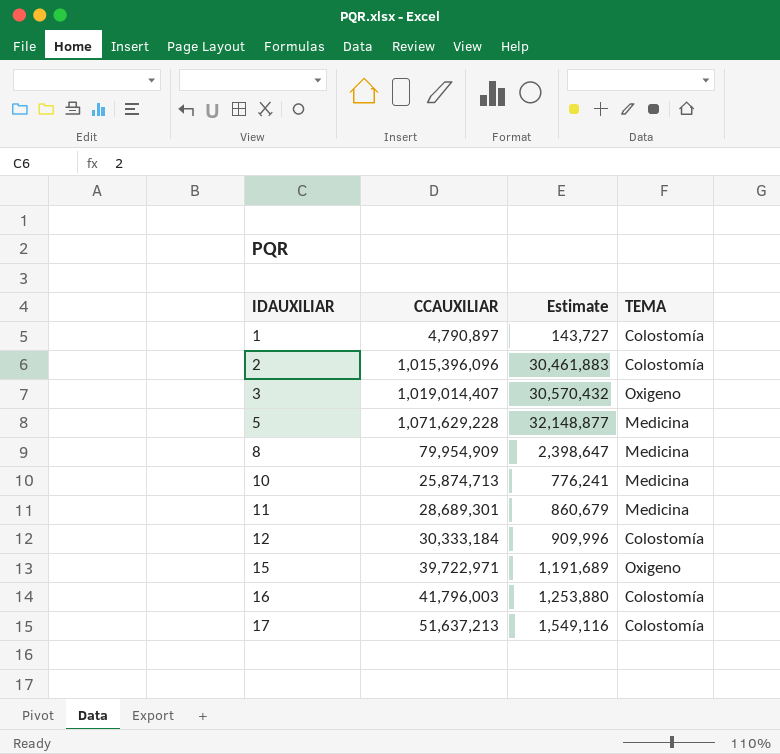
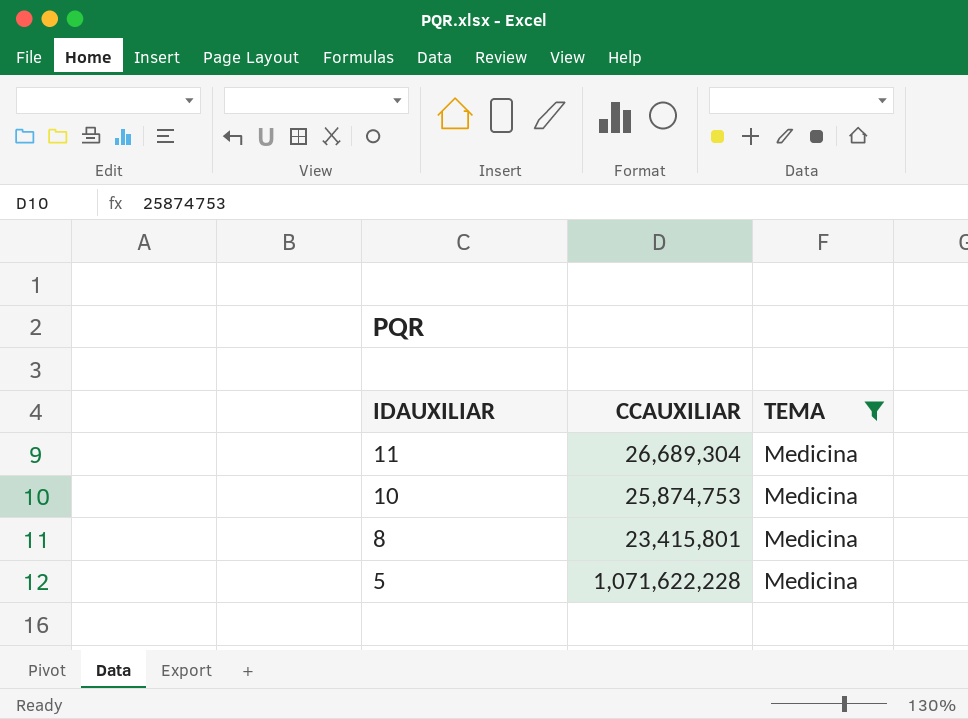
filter: none -> TEMA = Medicina
row order: IDAUXILIAR ascending -> IDAUXILIAR descending
column Estimate | formula: [CCAUXILIAR] * 0.03 -> none
11 | CCAUXILIAR: 28,689,301 -> 26,689,304
10 | CCAUXILIAR: 25,874,713 -> 25,874,753
8 | CCAUXILIAR: 79,954,909 -> 23,415,801
5 | CCAUXILIAR: 1,071,629,228 -> 1,071,622,228

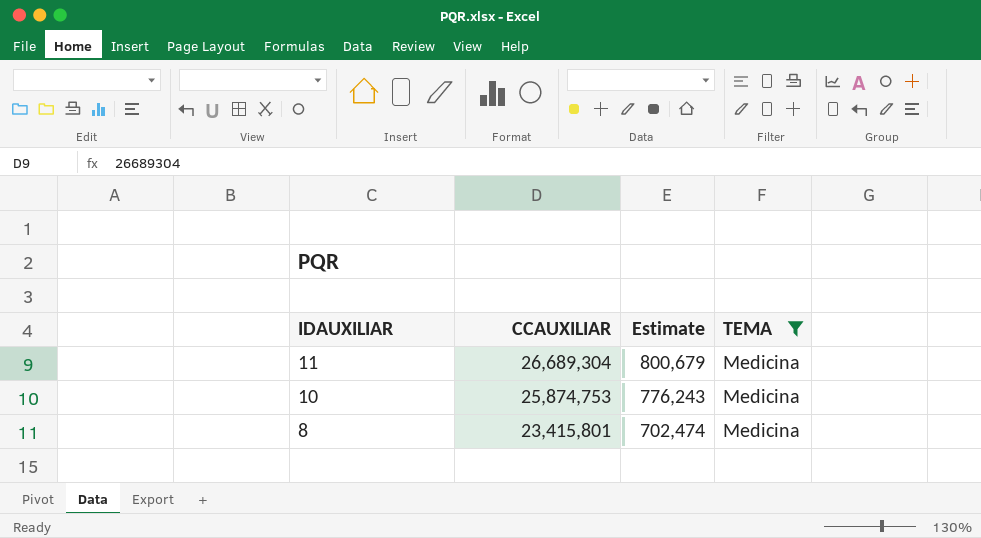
column Estimate | formula: none -> [CCAUXILIAR] * 0.03
row 5: 1,071,622,228 | Medicina -> none

